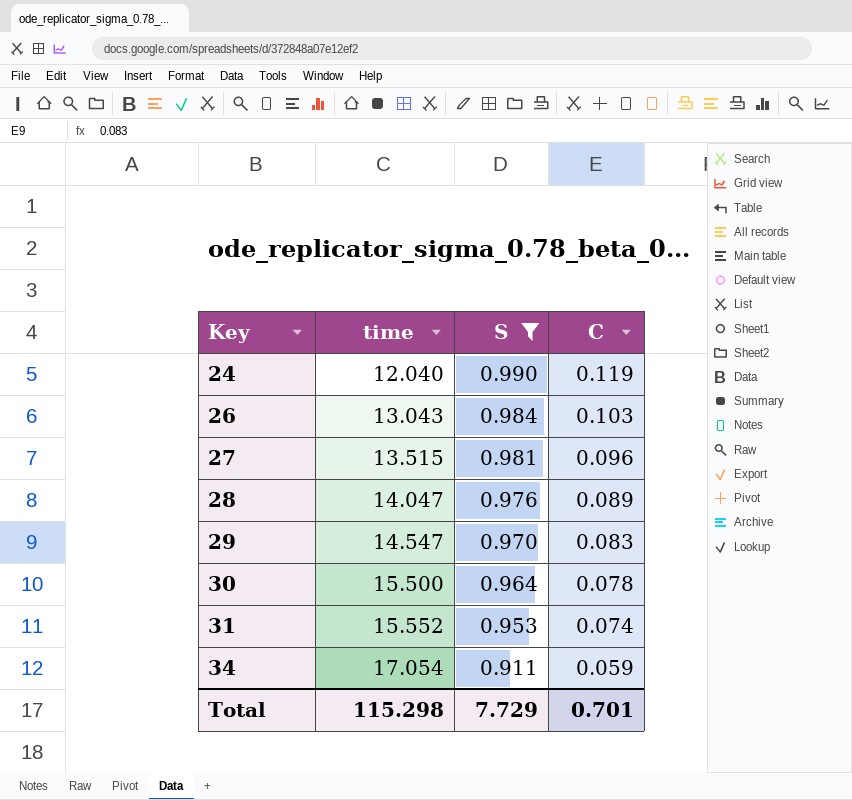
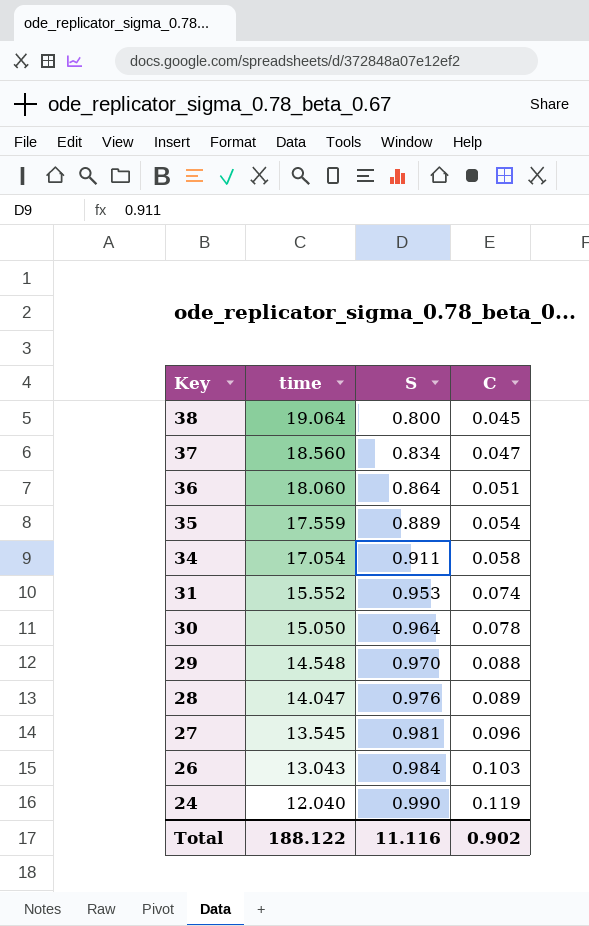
filter: S >= 0.911 -> none
row order: Key ascending -> Key descending
34 | C: 0.059 -> 0.058
30 | time: 15.500 -> 15.050
29 | time: 14.547 -> 14.548
29 | C: 0.083 -> 0.088
27 | time: 13.515 -> 13.545
Total | time: 115.298 -> 188.122
Total | S: 7.729 -> 11.116
Total | C: 0.701 -> 0.902

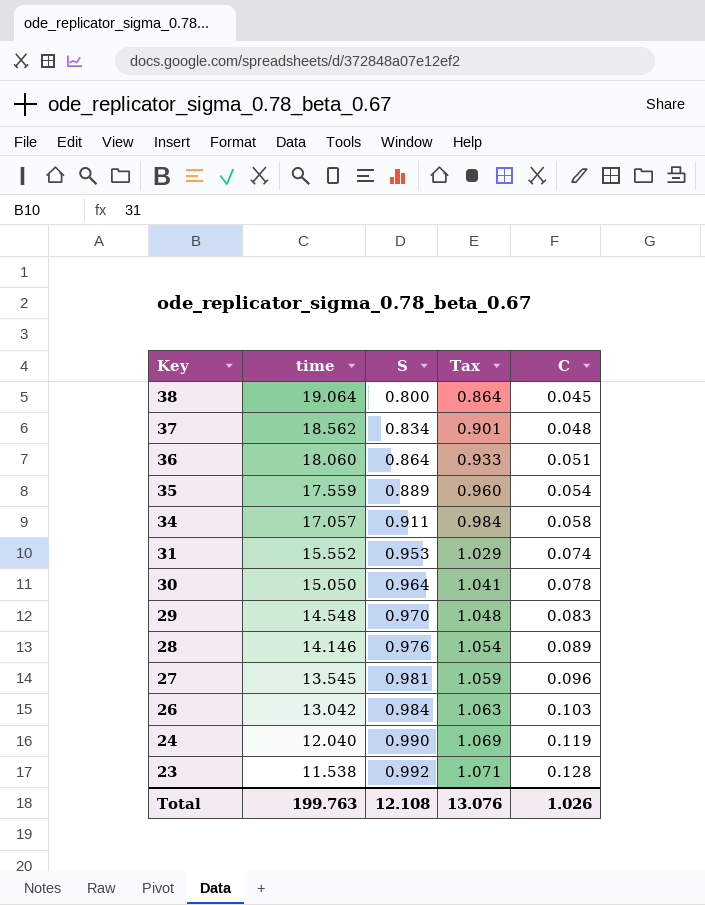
column Tax | formula: none -> [S] * 1.08
37 | time: 18.560 -> 18.562
37 | C: 0.047 -> 0.048
34 | time: 17.054 -> 17.057
29 | C: 0.088 -> 0.083
28 | time: 14.047 -> 14.146
26 | time: 13.043 -> 13.042
row 23: none -> 11.538 | 0.992 | 1.071 | 0.128
Total | time: 188.122 -> 199.763
Total | S: 11.116 -> 12.108
Total | C: 0.902 -> 1.026

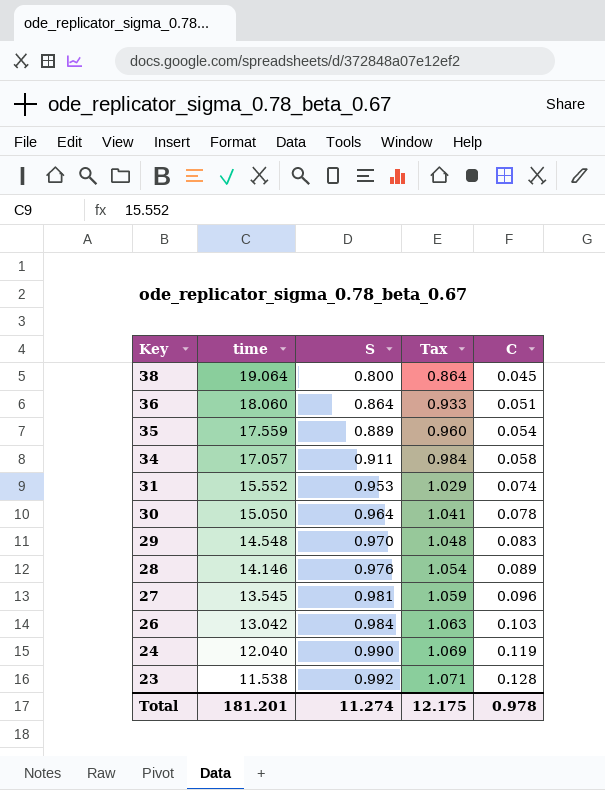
row 37: 18.562 | 0.834 | 0.901 | 0.048 -> none
Total | time: 199.763 -> 181.201
Total | S: 12.108 -> 11.274
Total | Tax: 13.076 -> 12.175
Total | C: 1.026 -> 0.978

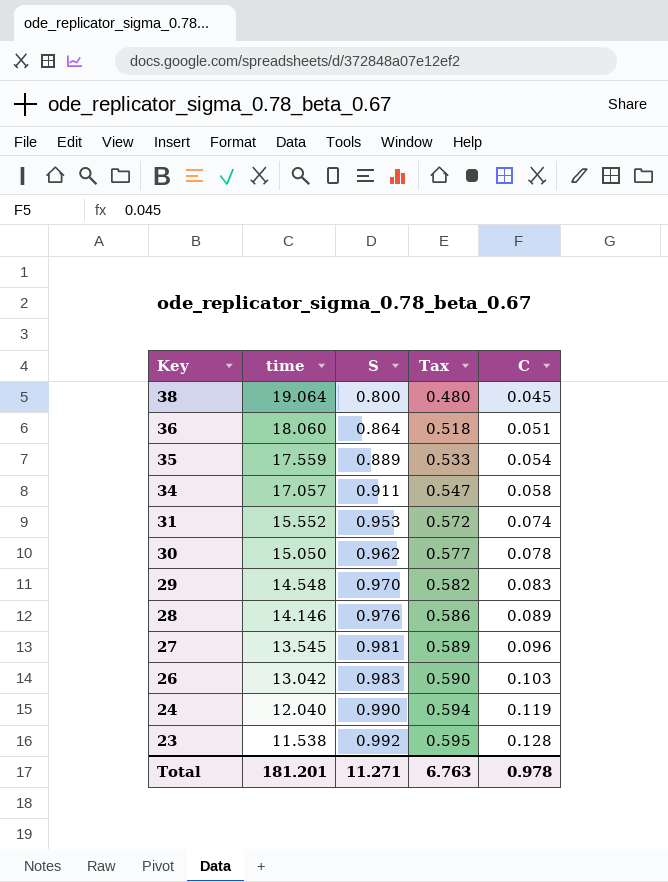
column Tax | formula: [S] * 1.08 -> [S] * 0.6
30 | S: 0.964 -> 0.962
26 | S: 0.984 -> 0.983
Total | S: 11.274 -> 11.271
Total | Tax: 12.175 -> 6.763

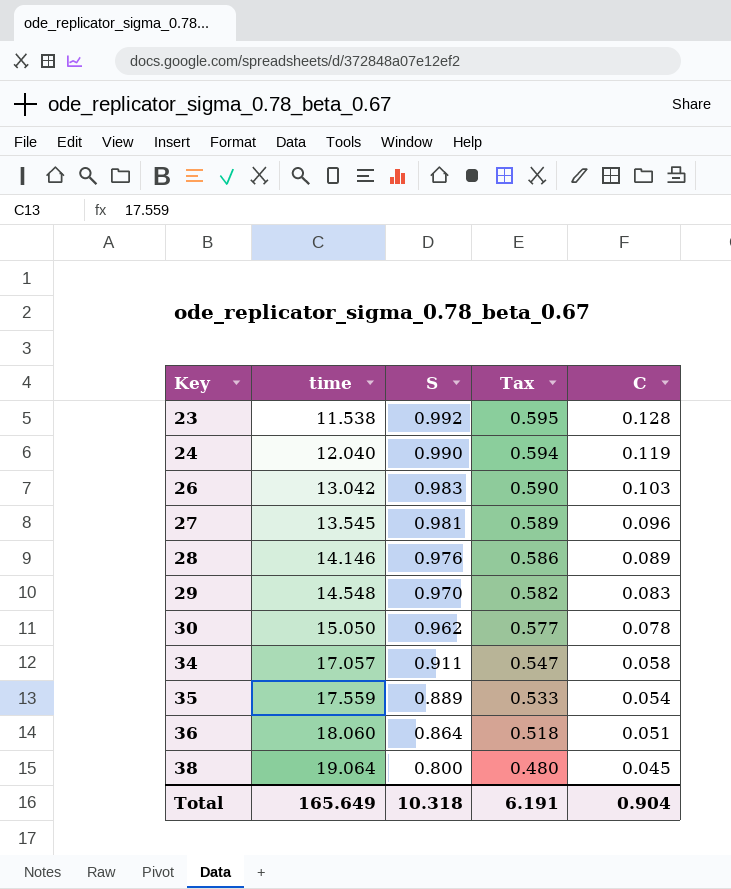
row order: Key descending -> Key ascending
row 31: 15.552 | 0.953 | 0.572 | 0.074 -> none
Total | time: 181.201 -> 165.649
Total | S: 11.271 -> 10.318
Total | Tax: 6.763 -> 6.191
Total | C: 0.978 -> 0.904

